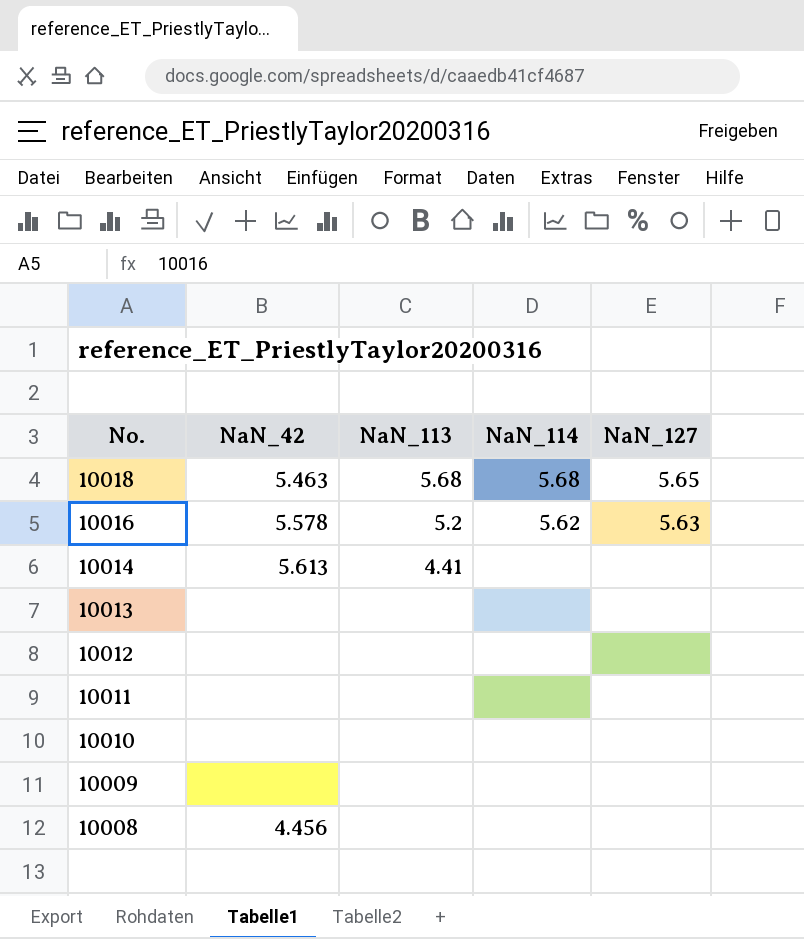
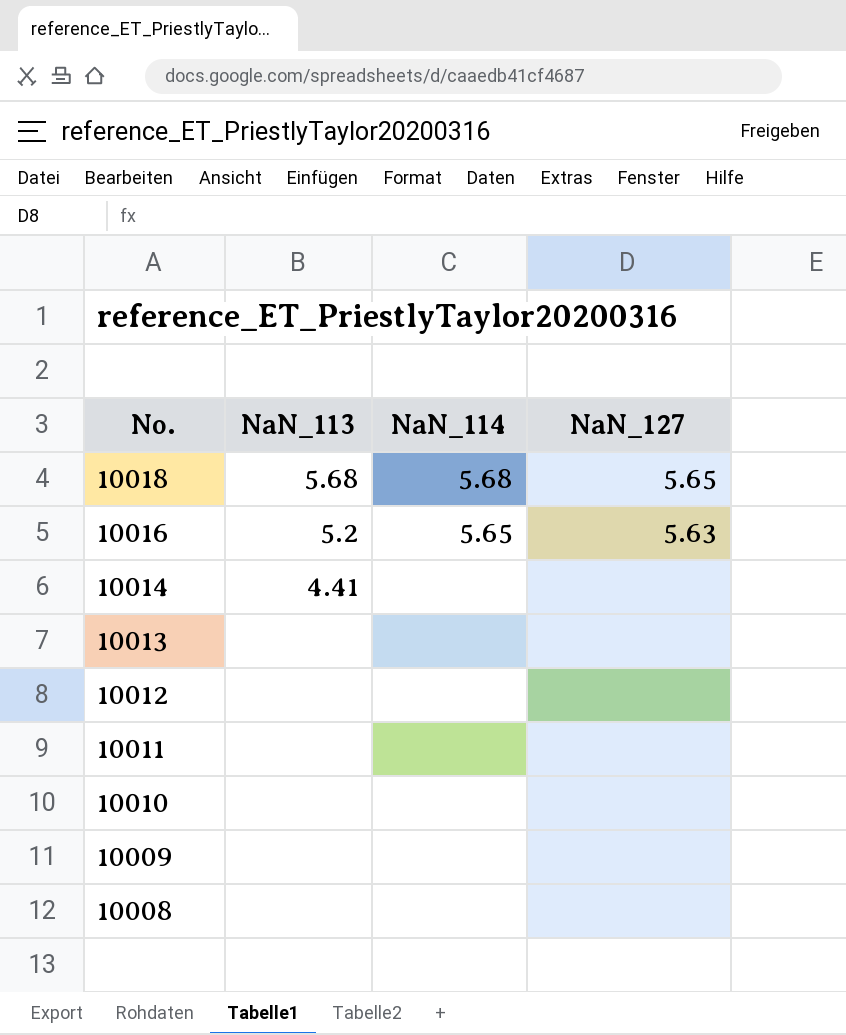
column NaN_42 | position: 2 -> none
10016 | NaN_114: 5.62 -> 5.65

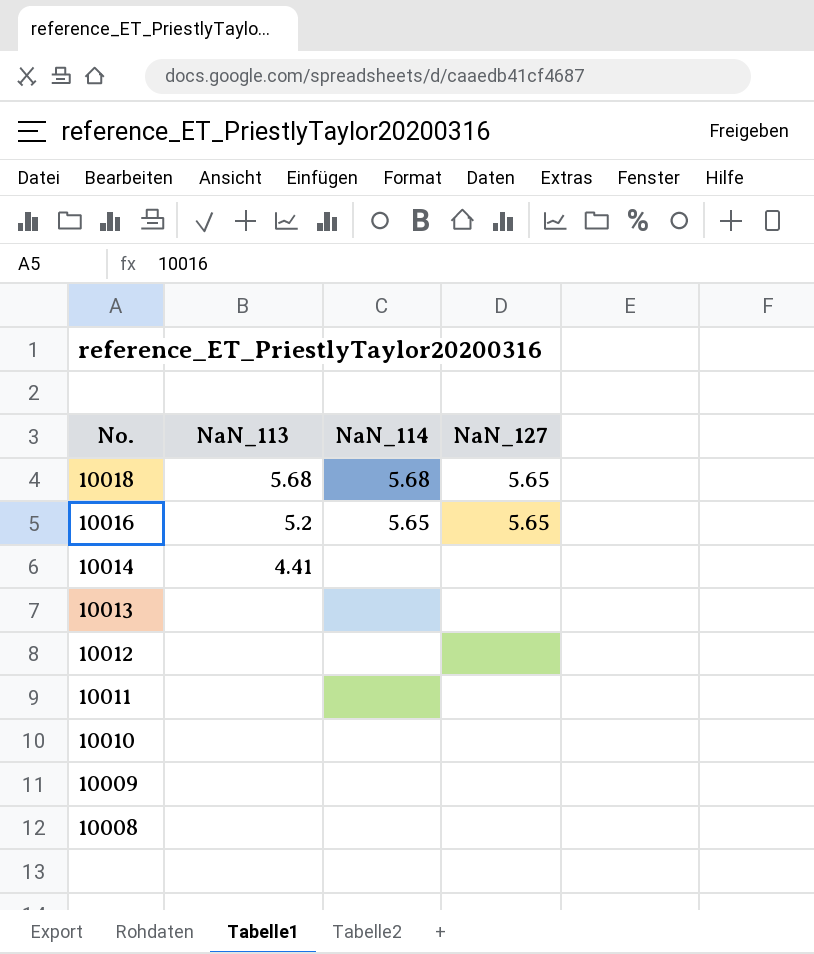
10016 | NaN_127: 5.63 -> 5.65

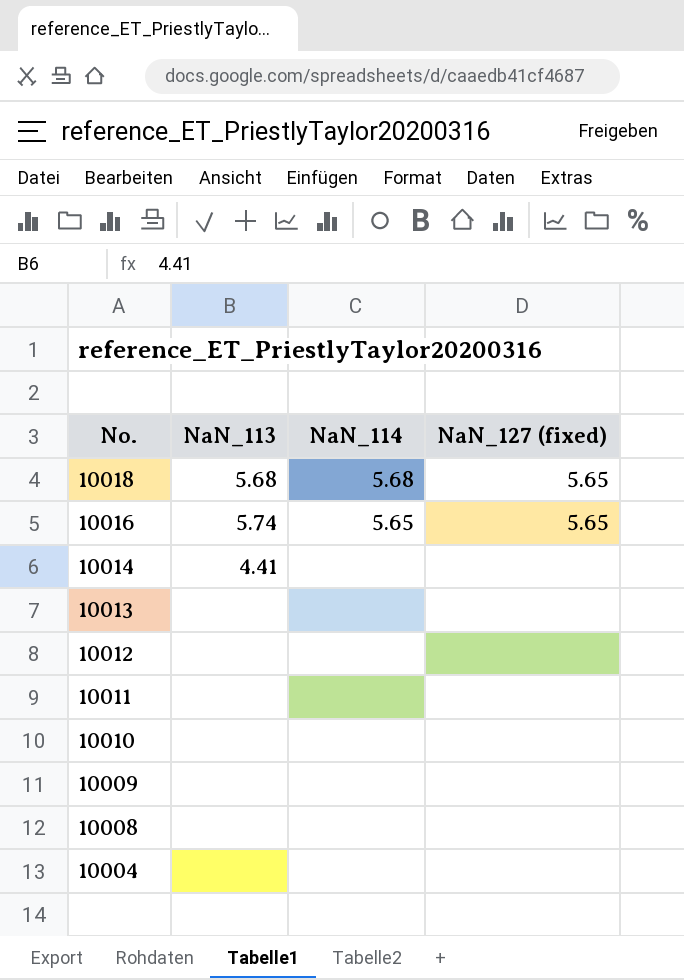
column name: NaN_127 -> NaN_127 (fixed)
10016 | NaN_113: 5.2 -> 5.74
row 10004: none -> none | none | none

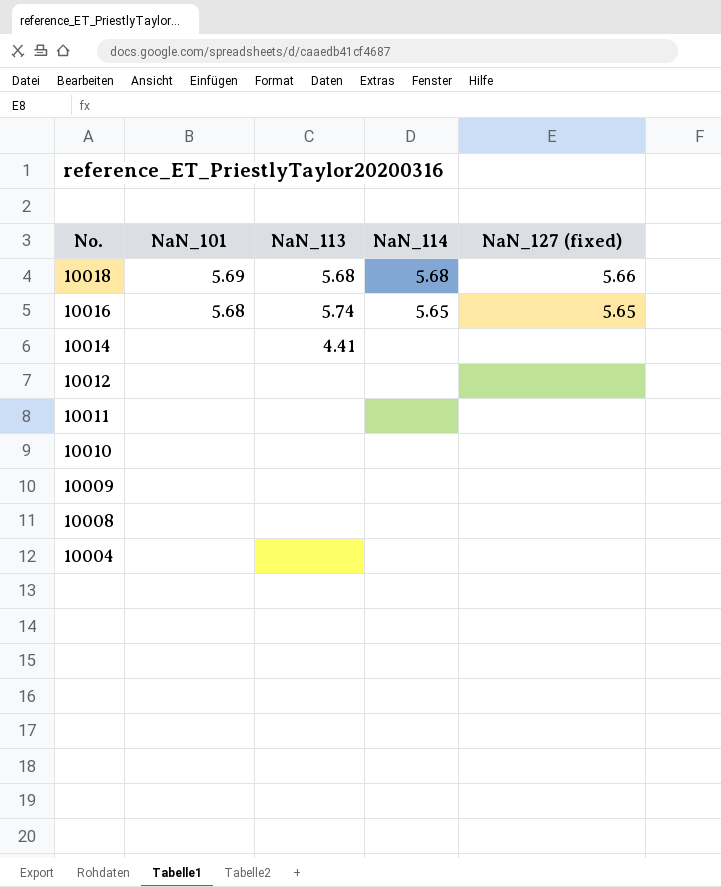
column NaN_101 | position: none -> 2
row 10013: none | none | none -> none
10018 | NaN_127 (fixed): 5.65 -> 5.66

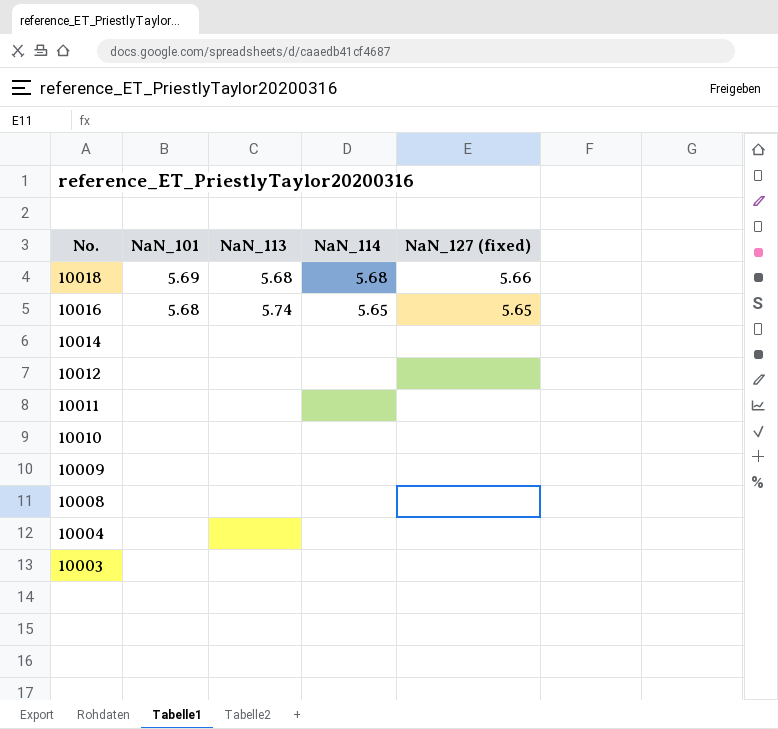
10014 | NaN_113: 4.41 -> none
row 10003: none -> none | none | none | none

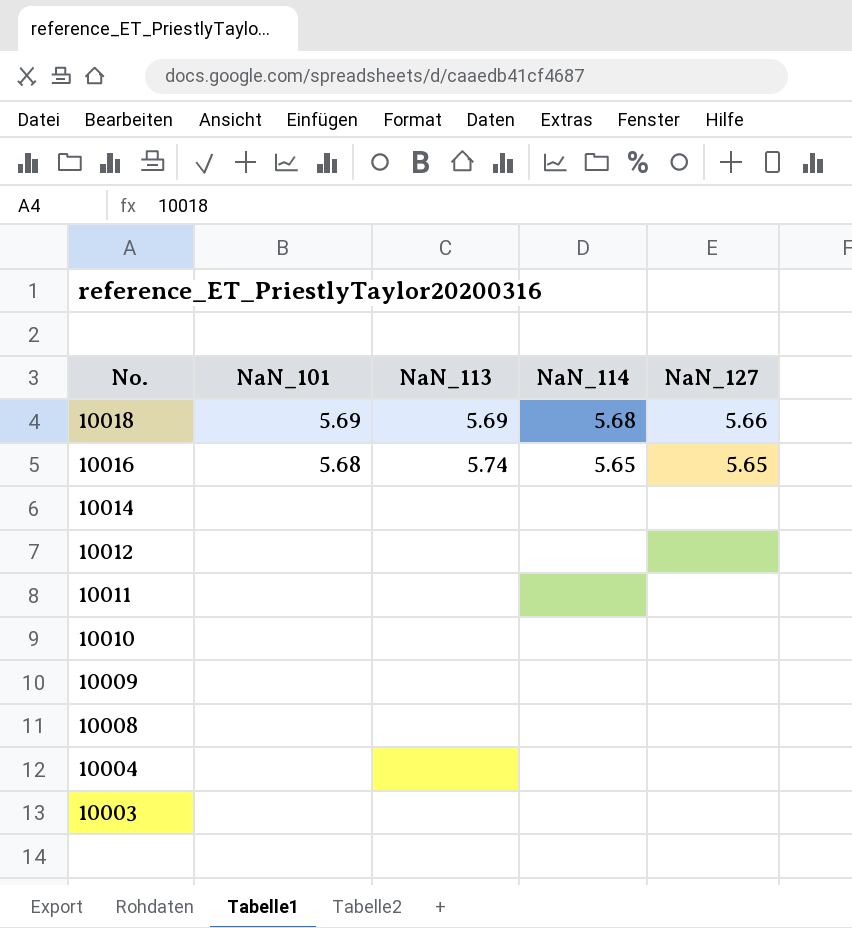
column name: NaN_127 (fixed) -> NaN_127
10018 | NaN_113: 5.68 -> 5.69

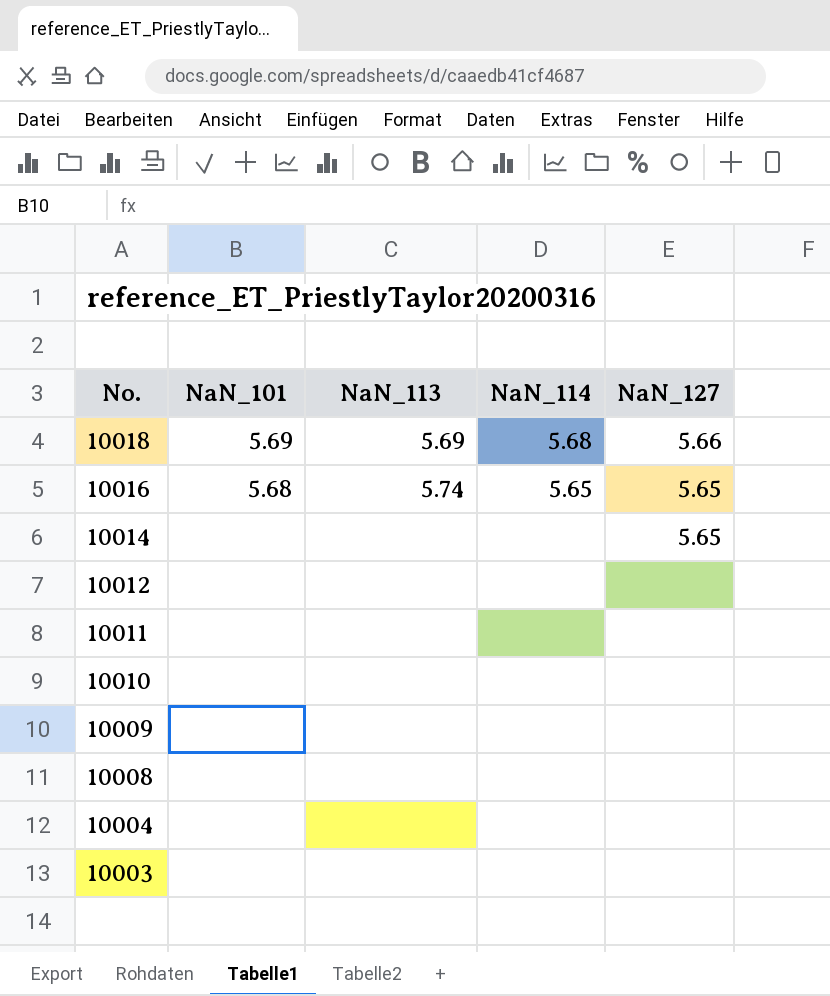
10014 | NaN_127: none -> 5.65

